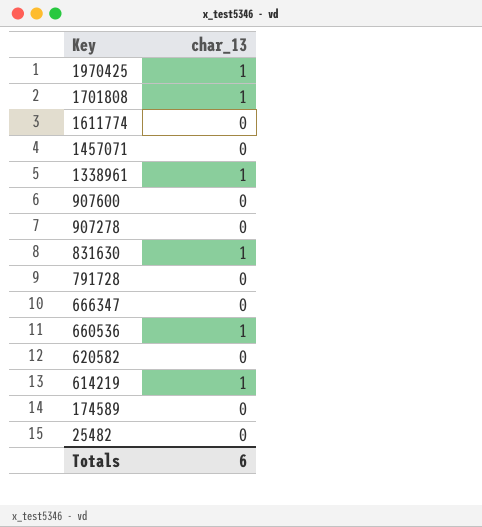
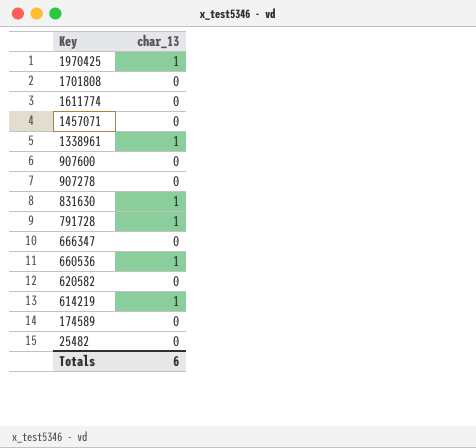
1701808 | char_13: 1 -> 0
791728 | char_13: 0 -> 1

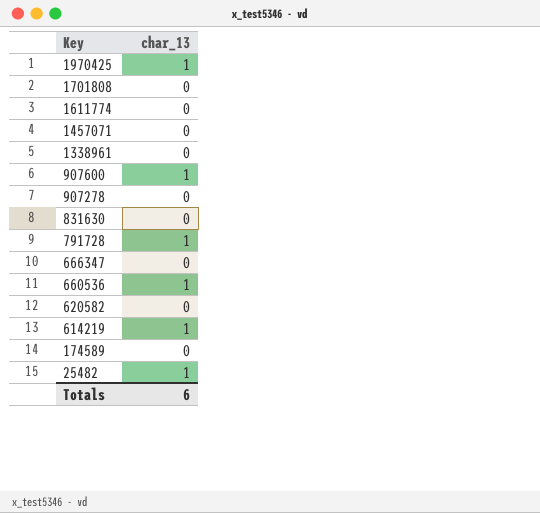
1338961 | char_13: 1 -> 0
907600 | char_13: 0 -> 1
831630 | char_13: 1 -> 0
25482 | char_13: 0 -> 1

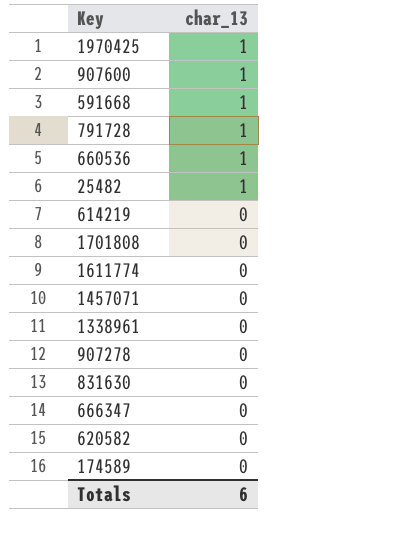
row order: Key descending -> char_13 descending
row 591668: none -> 1
614219 | char_13: 1 -> 0

